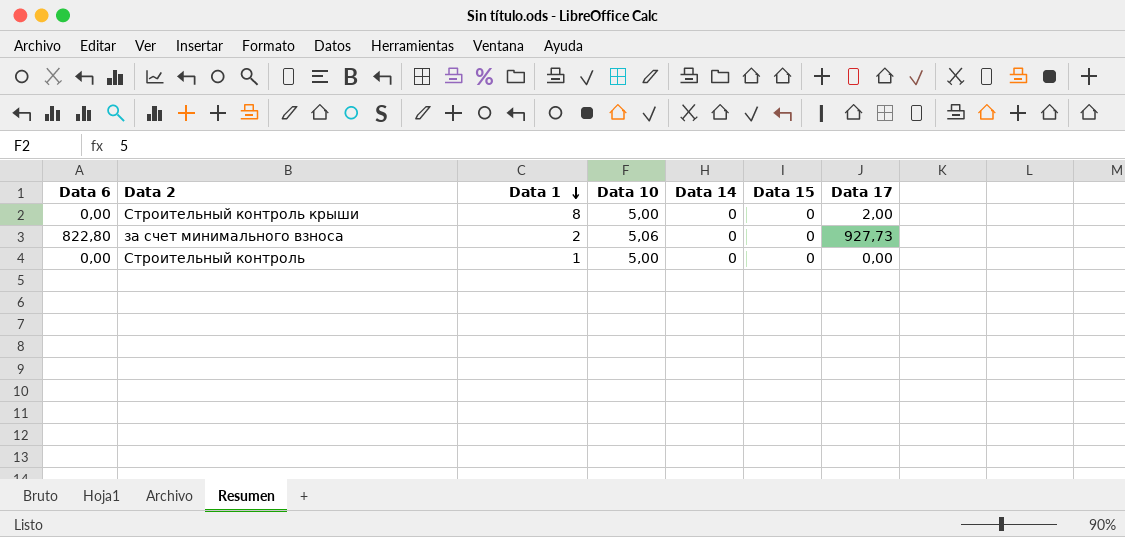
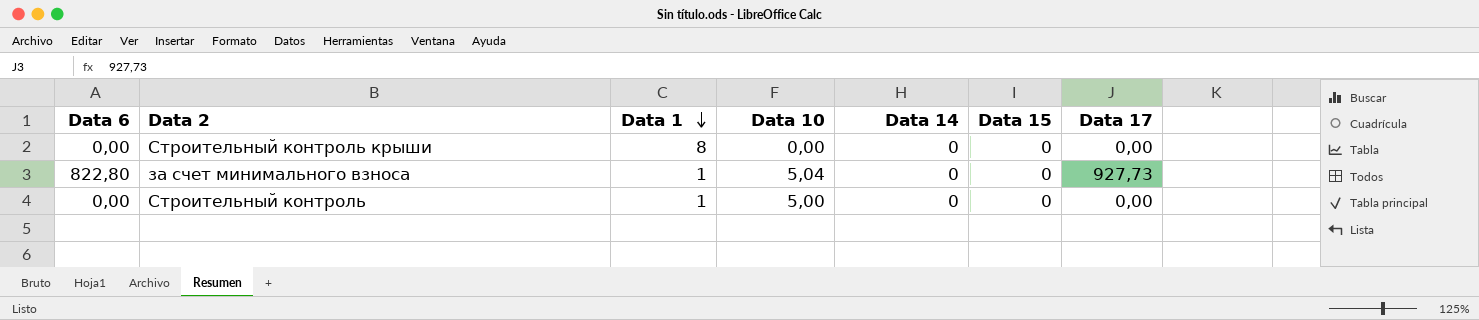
Строительный контроль крыши | Data 10: 5,00 -> 0,00
Строительный контроль крыши | Data 17: 2,00 -> 0,00
за счет минимального взноса | Data 1: 2 -> 1
за счет минимального взноса | Data 10: 5,06 -> 5,04

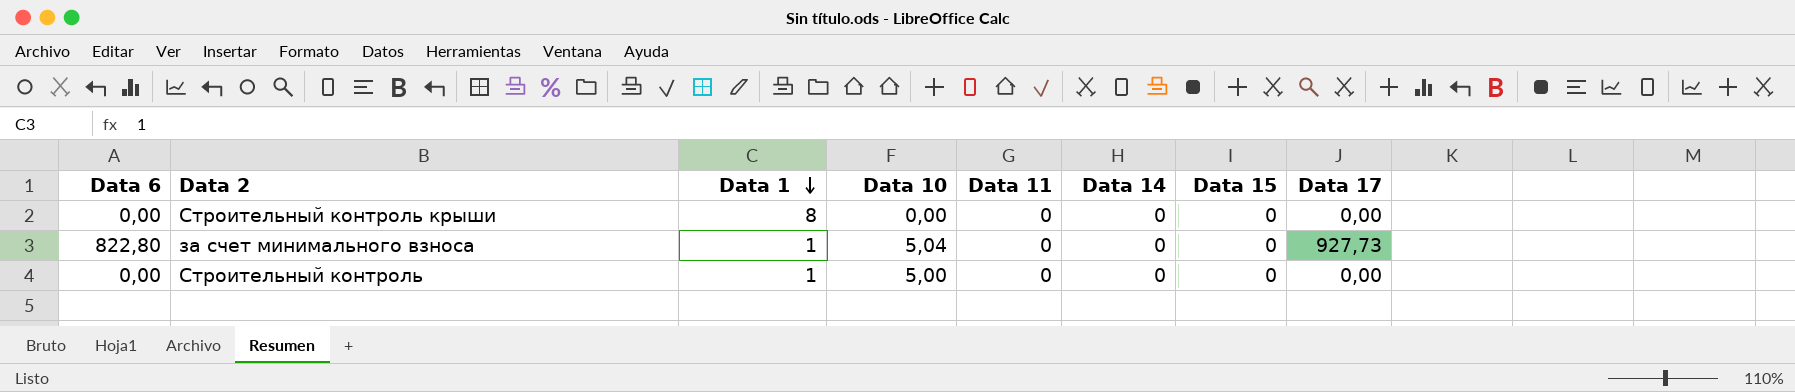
column Data 11 | position: none -> 5

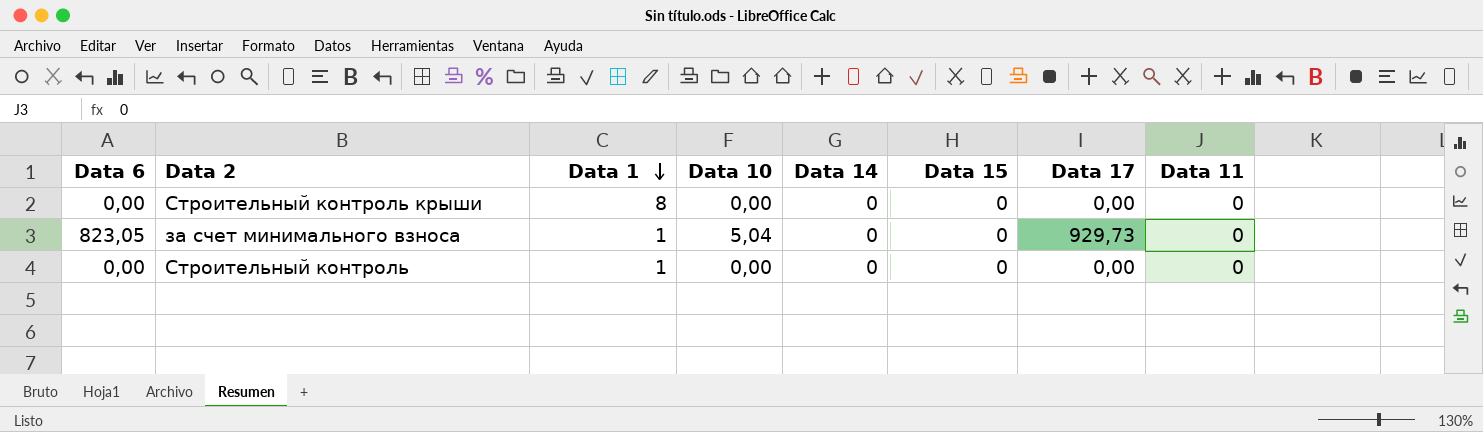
column Data 11 | position: 5 -> 8
за счет минимального взноса | Data 6: 822,80 -> 823,05
за счет минимального взноса | Data 17: 927,73 -> 929,73
Строительный контроль | Data 10: 5,00 -> 0,00

